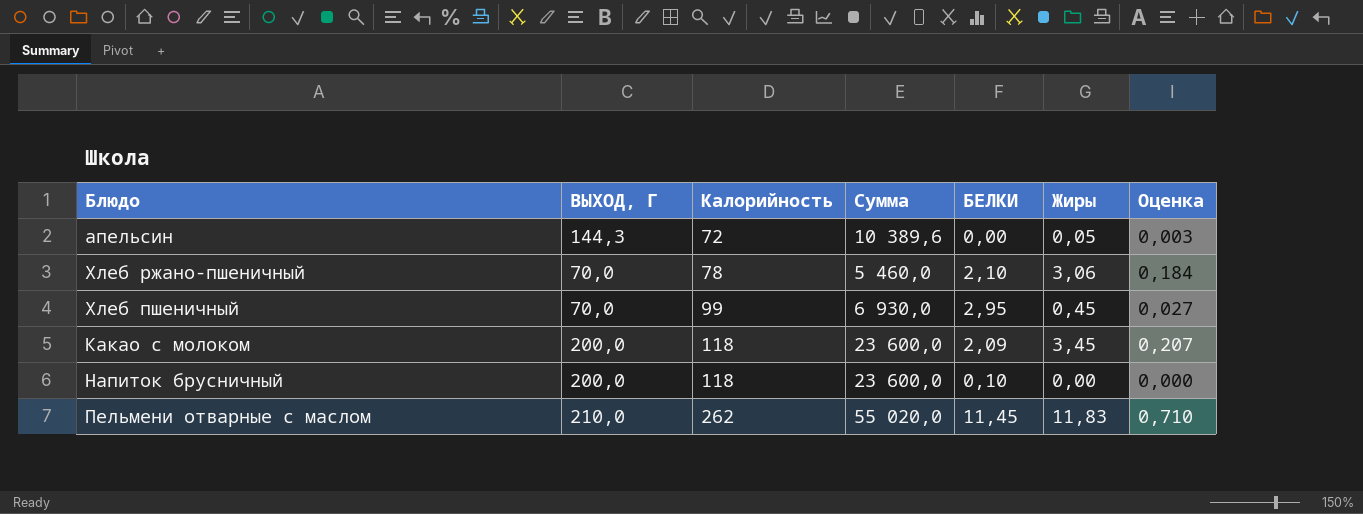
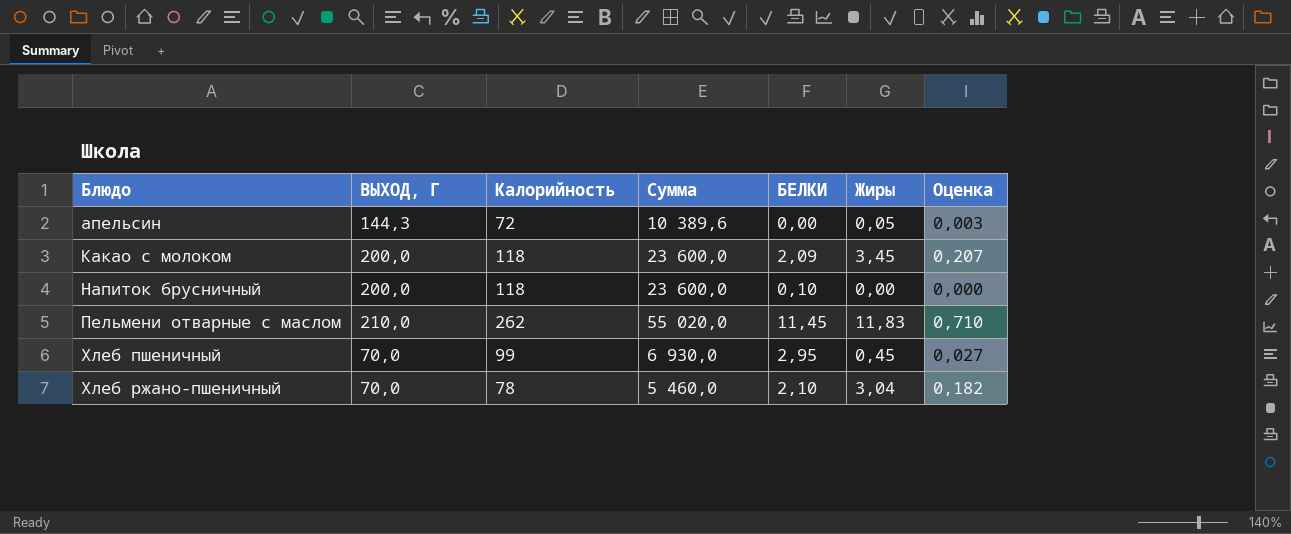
row order: Калорийность ascending -> Блюдо ascending
Хлеб ржано-пшеничный | Жиры: 3,06 -> 3,04
Хлеб ржано-пшеничный | Оценка: 0,184 -> 0,182

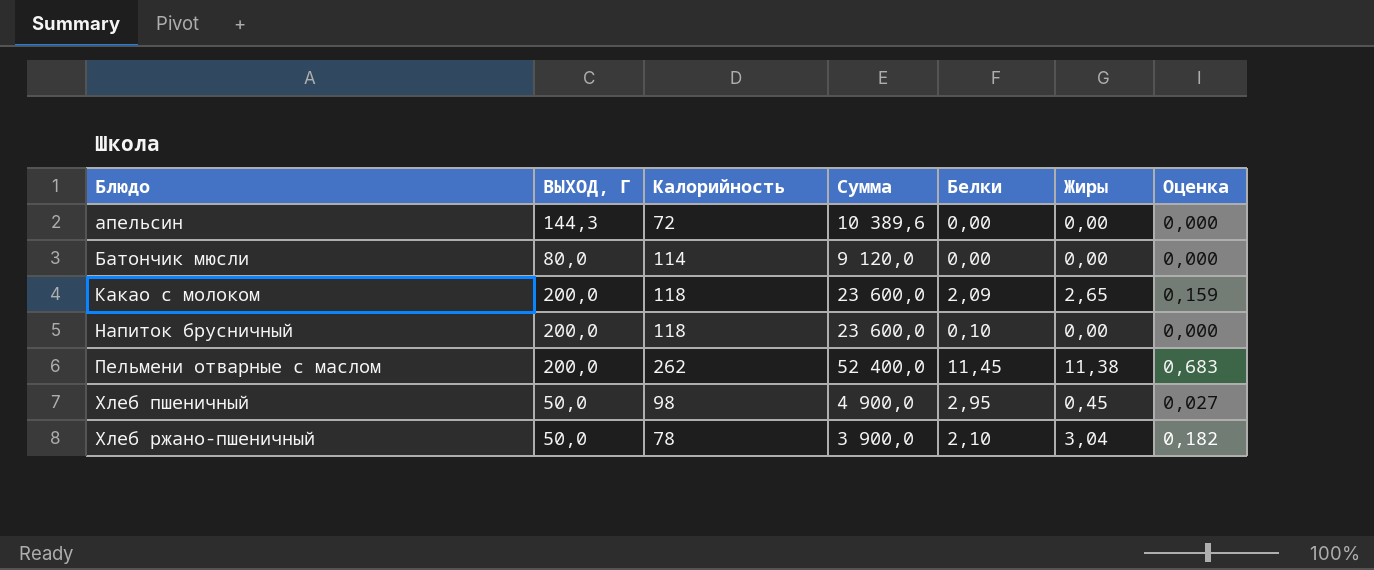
column name: БЕЛКИ -> Белки
апельсин | Жиры: 0,05 -> 0,00
апельсин | Оценка: 0,003 -> 0,000
row Батончик мюсли: none -> 80,0 | 114 | 9 120,0 | 0,00 | 0,00 | 0,000
Какао с молоком | Жиры: 3,45 -> 2,65
Какао с молоком | Оценка: 0,207 -> 0,159
Пельмени отварные с маслом | ВЫХОД, Г: 210,0 -> 200,0
Пельмени отварные с маслом | Сумма: 55 020,0 -> 52 400,0
Пельмени отварные с маслом | Жиры: 11,83 -> 11,38
Пельмени отварные с маслом | Оценка: 0,710 -> 0,683
Хлеб пшеничный | ВЫХОД, Г: 70,0 -> 50,0
Хлеб пшеничный | Калорийность: 99 -> 98
Хлеб пшеничный | Сумма: 6 930,0 -> 4 900,0
Хлеб ржано-пшеничный | ВЫХОД, Г: 70,0 -> 50,0
Хлеб ржано-пшеничный | Сумма: 5 460,0 -> 3 900,0

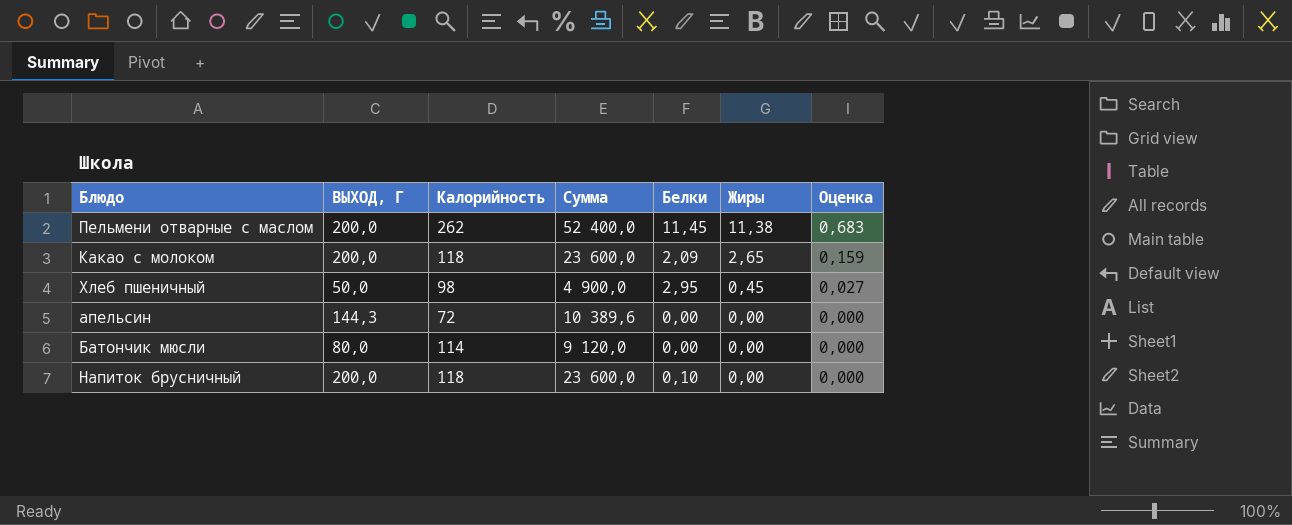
row order: Блюдо ascending -> Жиры descending
row Хлеб ржано-пшеничный: 50,0 | 78 | 3 900,0 | 2,10 | 3,04 | 0,182 -> none

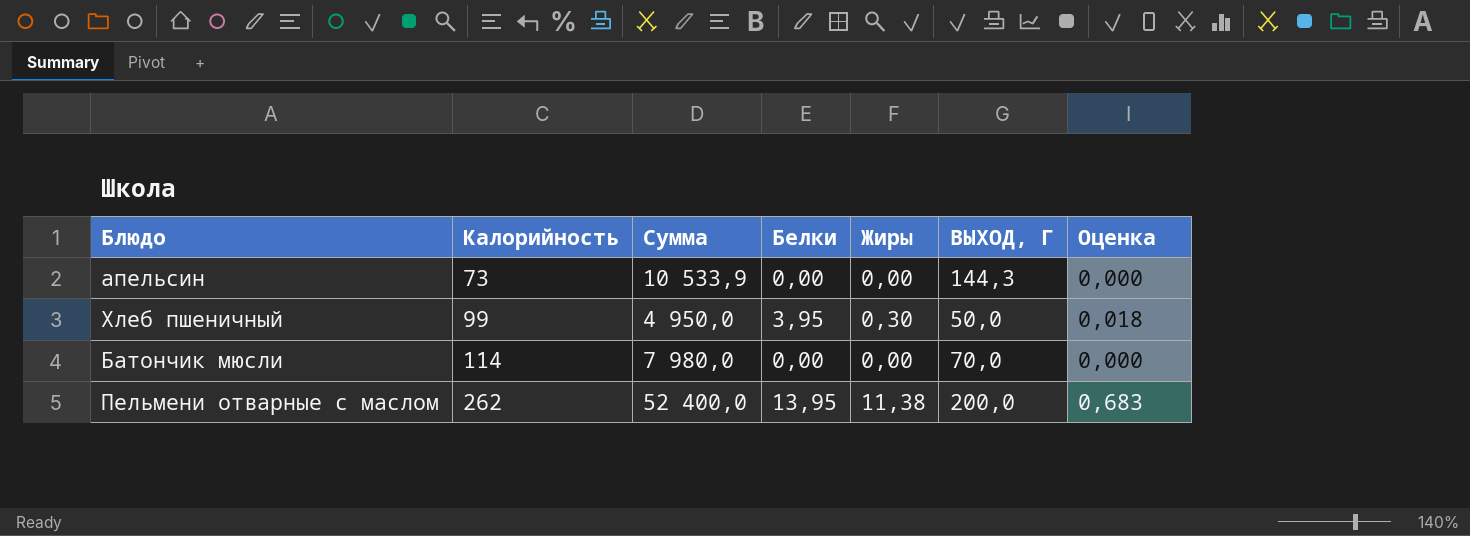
row order: Жиры descending -> Калорийность ascending
column ВЫХОД, Г | position: 2 -> 6
row Какао с молоком: 200,0 | 118 | 23 600,0 | 2,09 | 2,65 | 0,159 -> none
row Напиток брусничный: 200,0 | 118 | 23 600,0 | 0,10 | 0,00 | 0,000 -> none
апельсин | Калорийность: 72 -> 73
апельсин | Сумма: 10 389,6 -> 10 533,9
Хлеб пшеничный | Калорийность: 98 -> 99
Хлеб пшеничный | Сумма: 4 900,0 -> 4 950,0
Хлеб пшеничный | Белки: 2,95 -> 3,95
Хлеб пшеничный | Жиры: 0,45 -> 0,30
Хлеб пшеничный | Оценка: 0,027 -> 0,018
Батончик мюсли | Сумма: 9 120,0 -> 7 980,0
Батончик мюсли | ВЫХОД, Г: 80,0 -> 70,0
Пельмени отварные с маслом | Белки: 11,45 -> 13,95

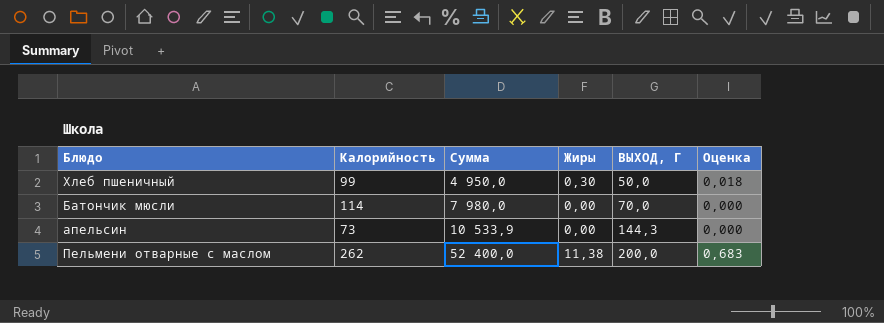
row order: Калорийность ascending -> Сумма ascending
column Белки | position: 4 -> none

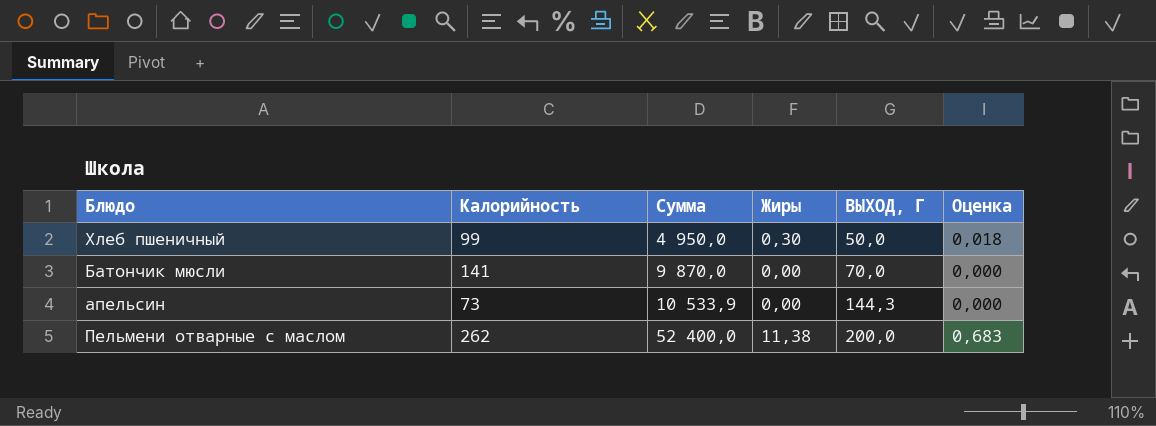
Батончик мюсли | Калорийность: 114 -> 141
Батончик мюсли | Сумма: 7 980,0 -> 9 870,0

